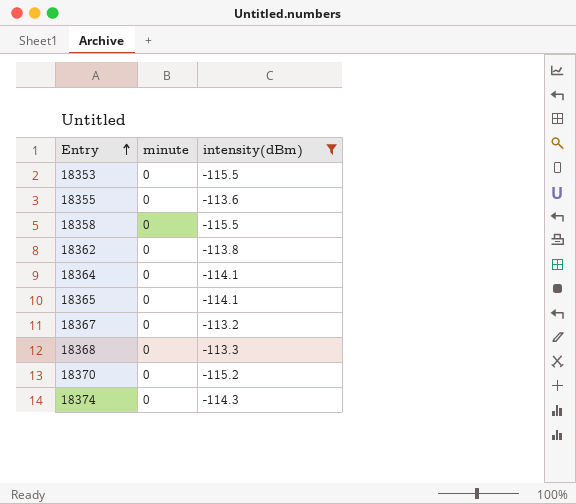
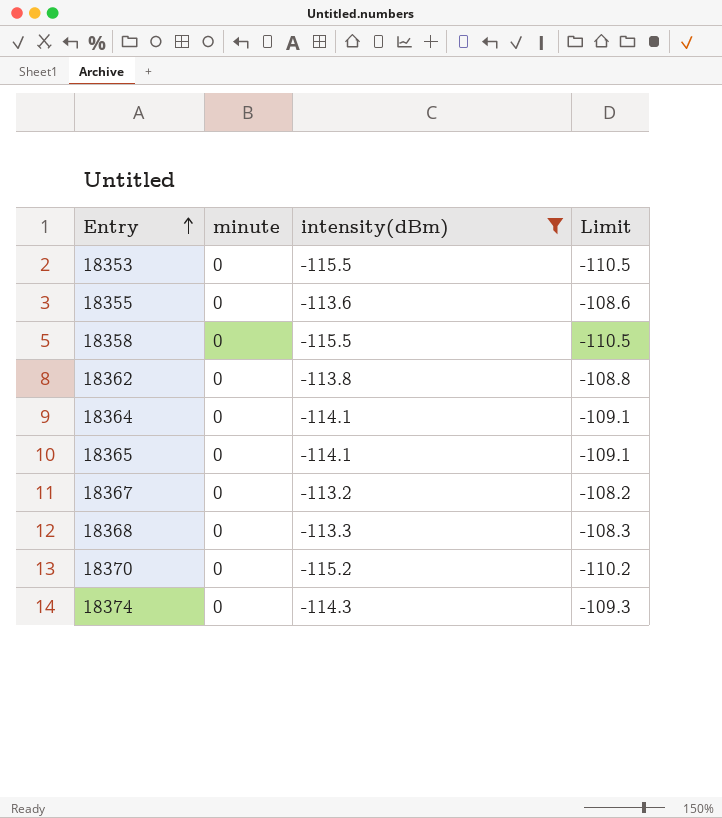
column Limit | formula: none -> [intensity(dBm)] + 5

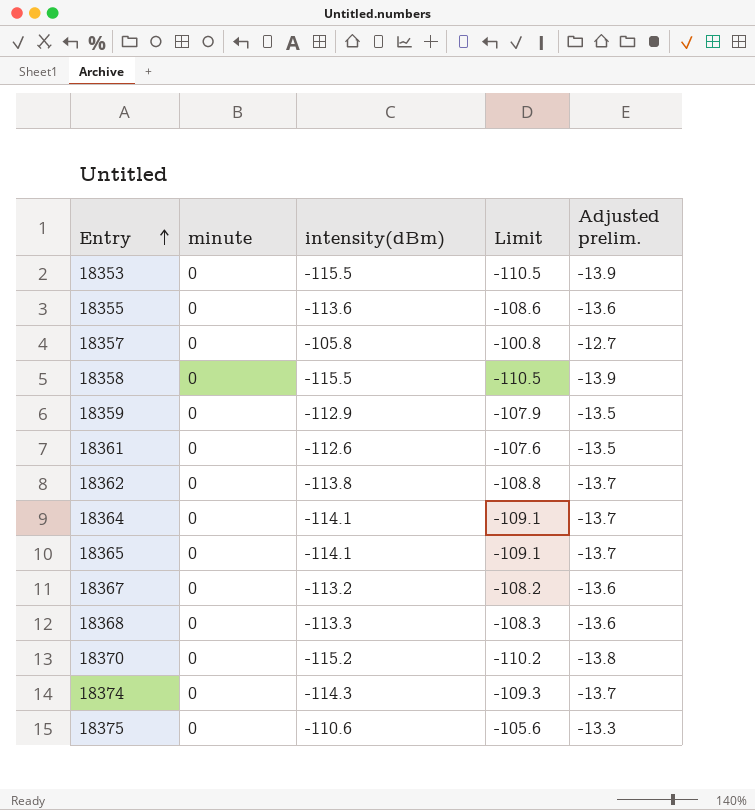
filter: intensity(dBm) <= -113.2 -> none
column Adjusted prelim. | formula: none -> [intensity(dBm)] * 0.12

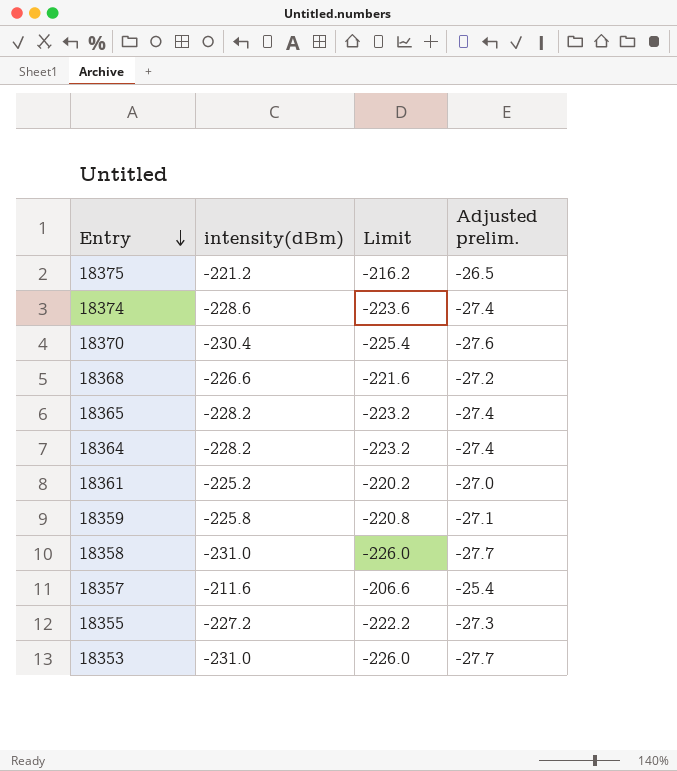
row order: Entry ascending -> Entry descending
column minute | position: 2 -> none
row 18362: 0 | -113.8 | -108.8 | -13.7 -> none
row 18367: 0 | -113.2 | -108.2 | -13.6 -> none
18375 | intensity(dBm): -110.6 -> -221.2
18375 | Limit: -105.6 -> -216.2
18375 | Adjusted prelim.: -13.3 -> -26.5
18374 | intensity(dBm): -114.3 -> -228.6
18374 | Limit: -109.3 -> -223.6
18374 | Adjusted prelim.: -13.7 -> -27.4
18370 | intensity(dBm): -115.2 -> -230.4
18370 | Limit: -110.2 -> -225.4
18370 | Adjusted prelim.: -13.8 -> -27.6
18368 | intensity(dBm): -113.3 -> -226.6
18368 | Limit: -108.3 -> -221.6
18368 | Adjusted prelim.: -13.6 -> -27.2
18365 | intensity(dBm): -114.1 -> -228.2
18365 | Limit: -109.1 -> -223.2
18365 | Adjusted prelim.: -13.7 -> -27.4
18364 | intensity(dBm): -114.1 -> -228.2
18364 | Limit: -109.1 -> -223.2
18364 | Adjusted prelim.: -13.7 -> -27.4
18361 | intensity(dBm): -112.6 -> -225.2
18361 | Limit: -107.6 -> -220.2
18361 | Adjusted prelim.: -13.5 -> -27.0
18359 | intensity(dBm): -112.9 -> -225.8
18359 | Limit: -107.9 -> -220.8
18359 | Adjusted prelim.: -13.5 -> -27.1
18358 | intensity(dBm): -115.5 -> -231.0
18358 | Limit: -110.5 -> -226.0
18358 | Adjusted prelim.: -13.9 -> -27.7
18357 | intensity(dBm): -105.8 -> -211.6
18357 | Limit: -100.8 -> -206.6
18357 | Adjusted prelim.: -12.7 -> -25.4
18355 | intensity(dBm): -113.6 -> -227.2
18355 | Limit: -108.6 -> -222.2
18355 | Adjusted prelim.: -13.6 -> -27.3
18353 | intensity(dBm): -115.5 -> -231.0
18353 | Limit: -110.5 -> -226.0
18353 | Adjusted prelim.: -13.9 -> -27.7

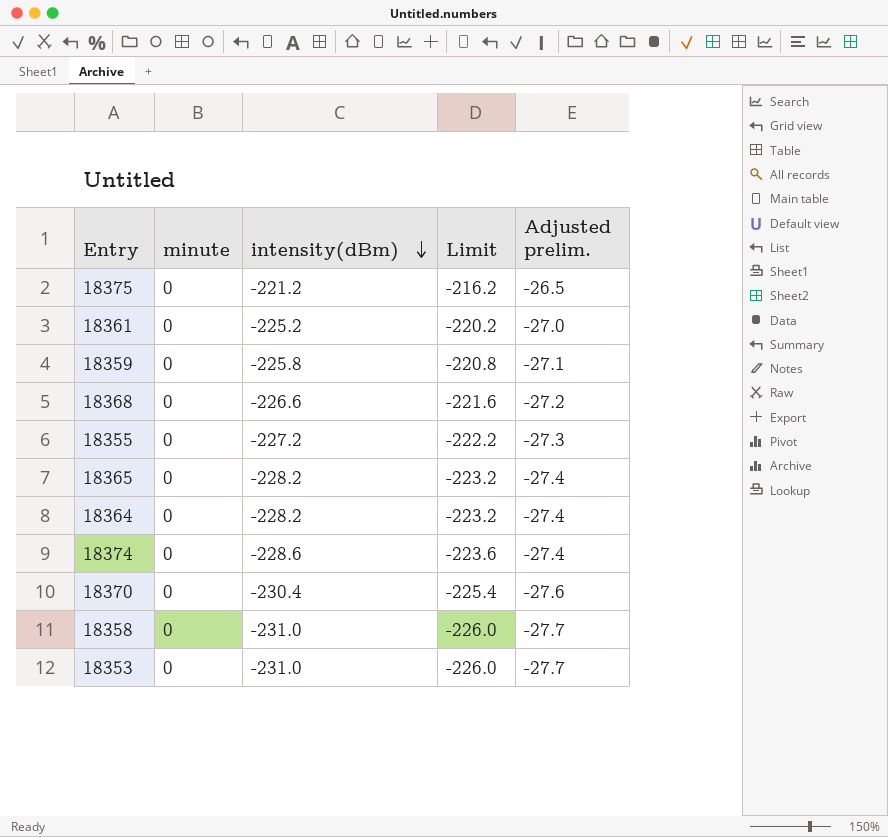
row order: Entry descending -> intensity(dBm) descending
column minute | position: none -> 2
row 18357: -211.6 | -206.6 | -25.4 -> none

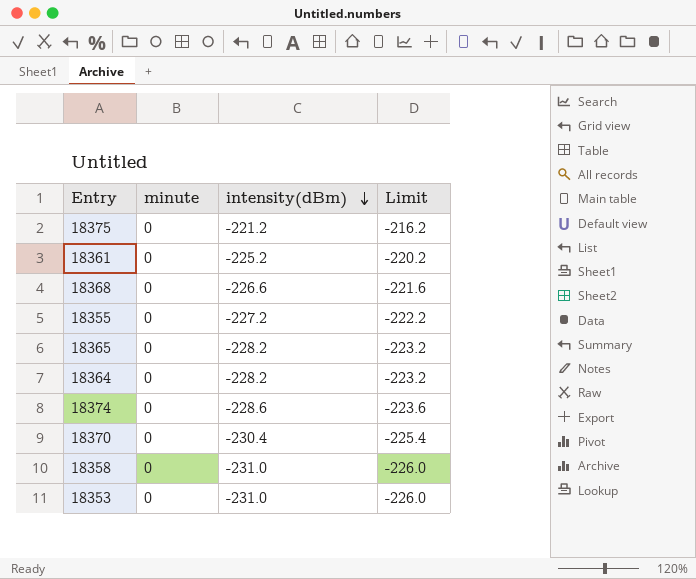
column Adjusted prelim. | formula: [intensity(dBm)] * 0.12 -> none
row 18359: 0 | -225.8 | -220.8 | -27.1 -> none

